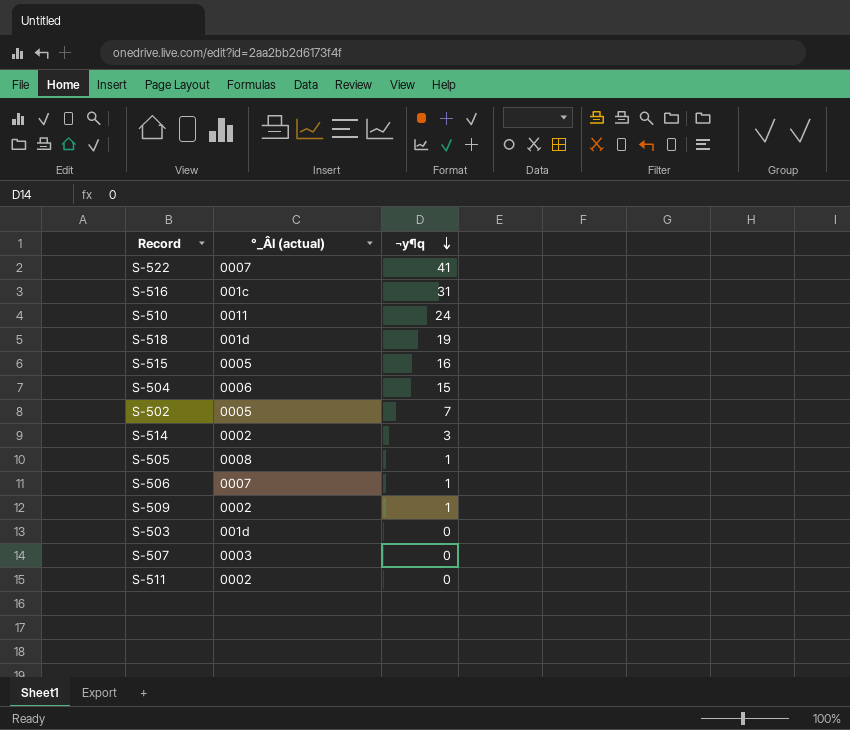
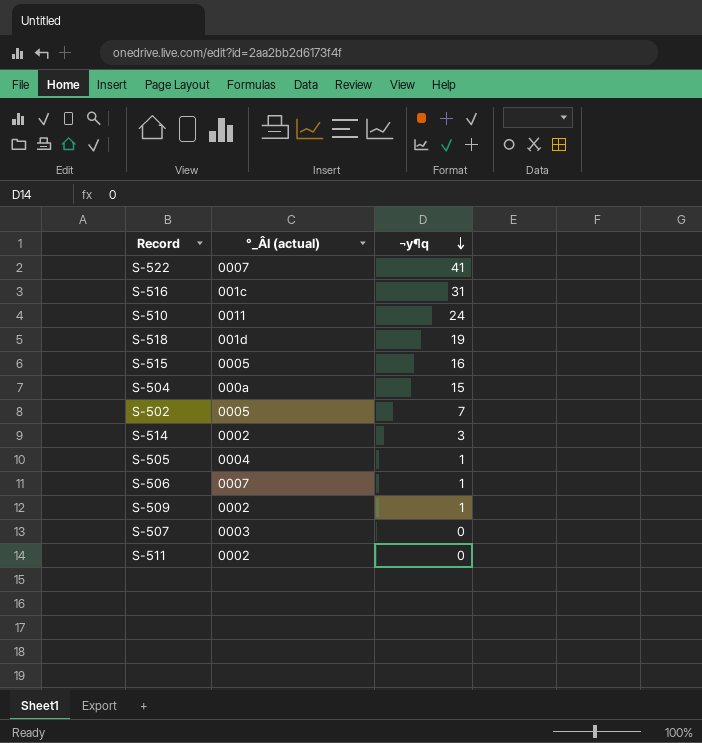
row S-503: 001d | 0 -> none
S-504 | °_ÂI (actual): 0006 -> 000a
S-505 | °_ÂI (actual): 0008 -> 0004

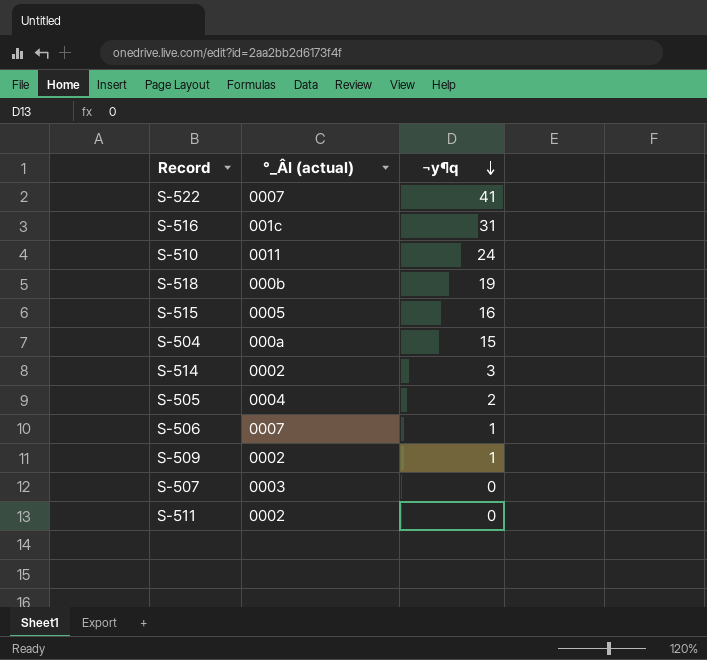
row S-502: 0005 | 7 -> none
S-518 | °_ÂI (actual): 001d -> 000b
S-505 | ¬y¶q: 1 -> 2

